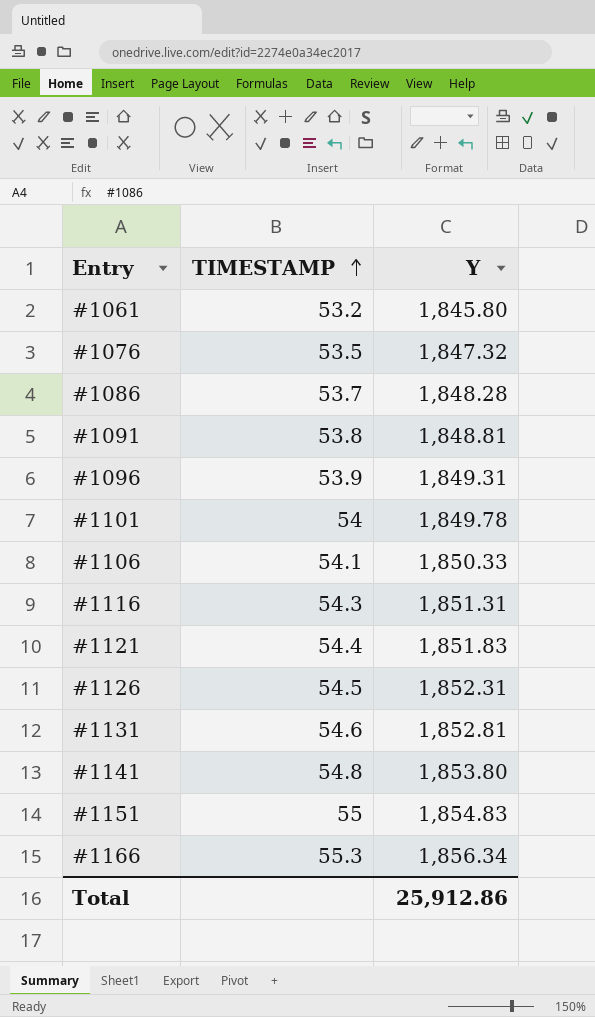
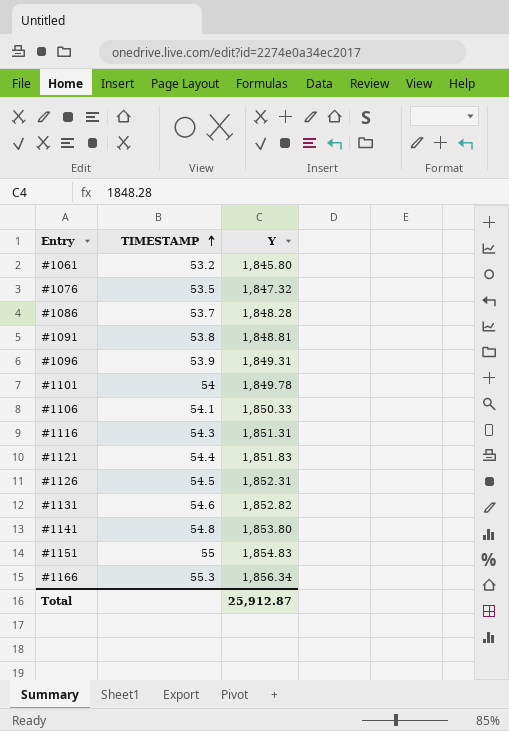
#1131 | Y: 1,852.81 -> 1,852.82
Total | Y: 25,912.86 -> 25,912.87

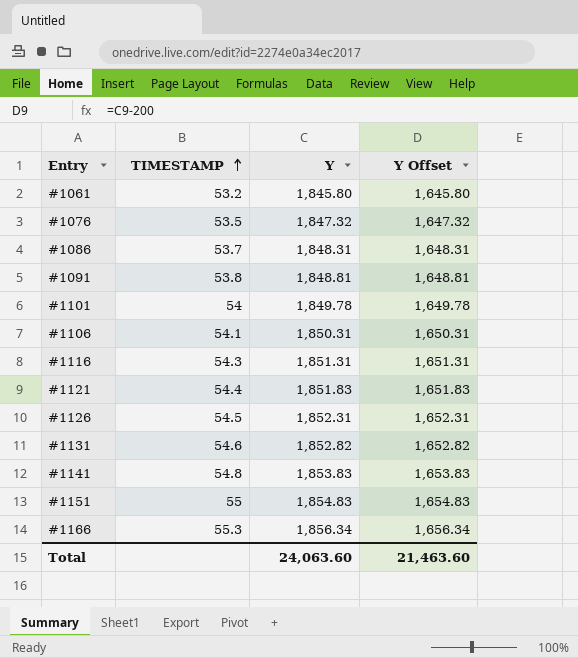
column Y Offset | formula: none -> [Y] - 200
row #1096: 53.9 | 1,849.31 -> none
#1086 | Y: 1,848.28 -> 1,848.31
#1106 | Y: 1,850.33 -> 1,850.31
#1141 | Y: 1,853.80 -> 1,853.83
Total | Y: 25,912.87 -> 24,063.60

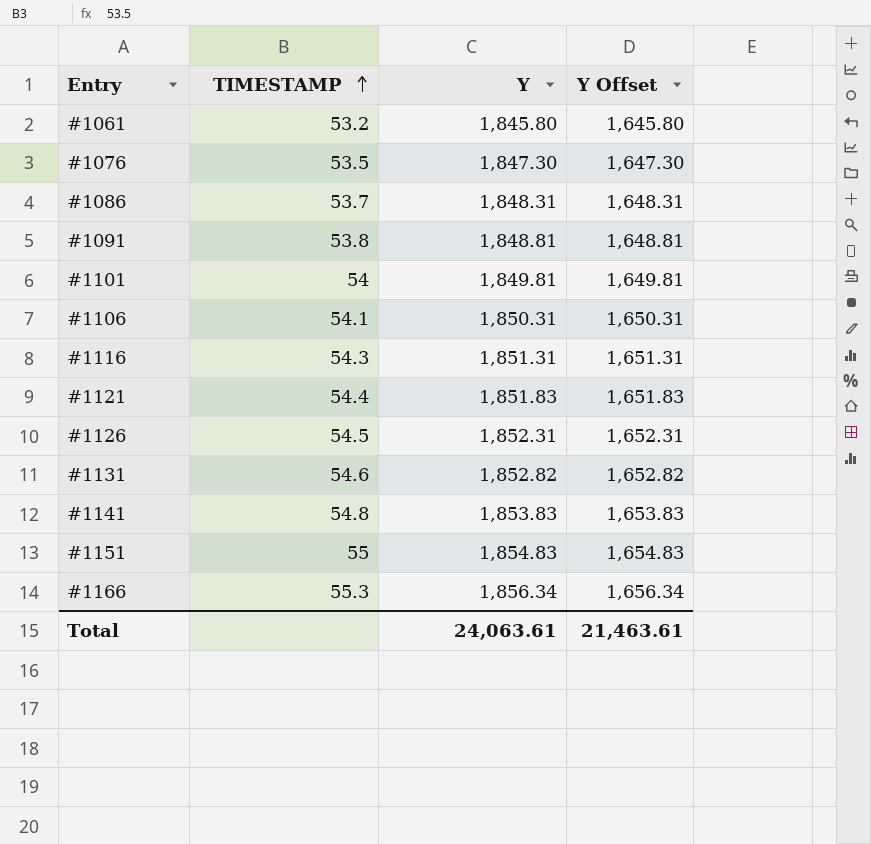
#1076 | Y: 1,847.32 -> 1,847.30
#1076 | Y Offset: 1,647.32 -> 1,647.30
#1101 | Y: 1,849.78 -> 1,849.81
#1101 | Y Offset: 1,649.78 -> 1,649.81
Total | Y: 24,063.60 -> 24,063.61
Total | Y Offset: 21,463.60 -> 21,463.61

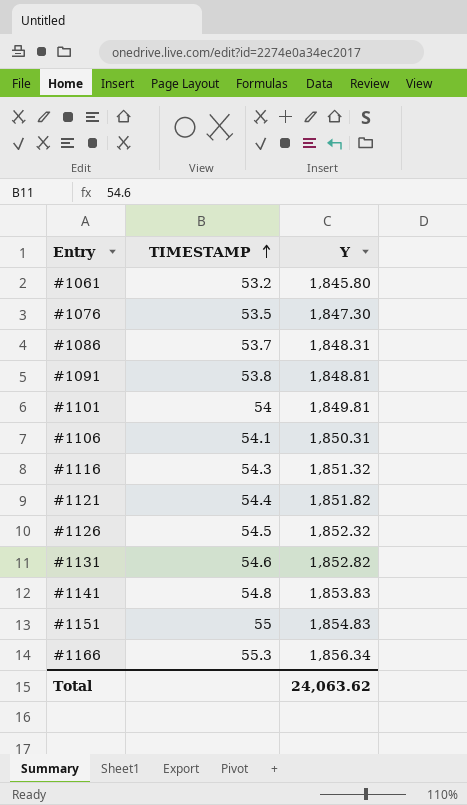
column Y Offset | formula: [Y] - 200 -> none
#1116 | Y: 1,851.31 -> 1,851.32
#1121 | Y: 1,851.83 -> 1,851.82
#1126 | Y: 1,852.31 -> 1,852.32
Total | Y: 24,063.61 -> 24,063.62

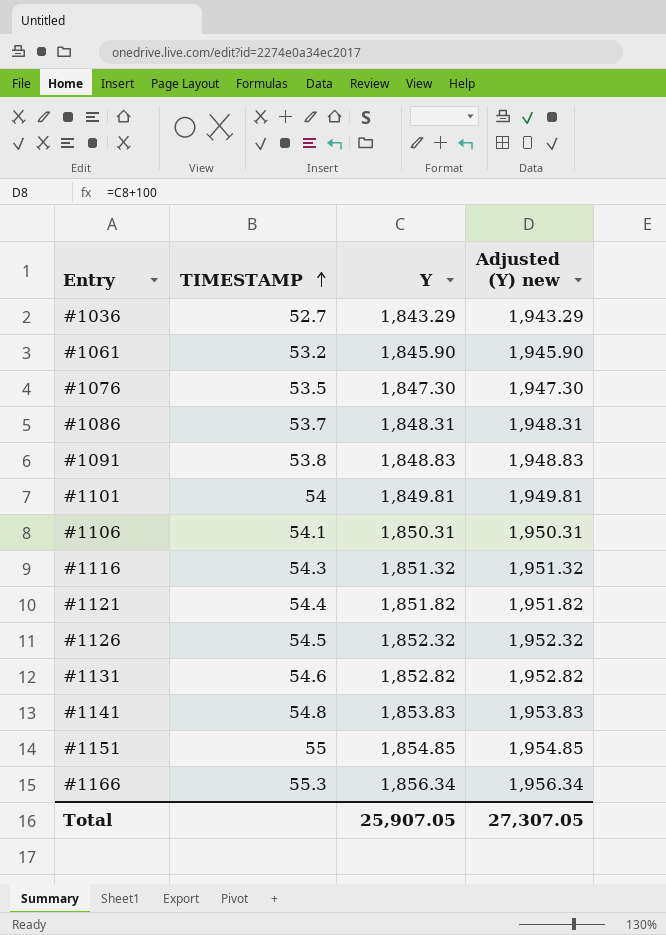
column Adjusted (Y) new | formula: none -> [Y] + 100
row #1036: none -> 52.7 | 1,843.29 | 1,943.29
#1061 | Y: 1,845.80 -> 1,845.90
#1091 | Y: 1,848.81 -> 1,848.83
#1151 | Y: 1,854.83 -> 1,854.85
Total | Y: 24,063.62 -> 25,907.05

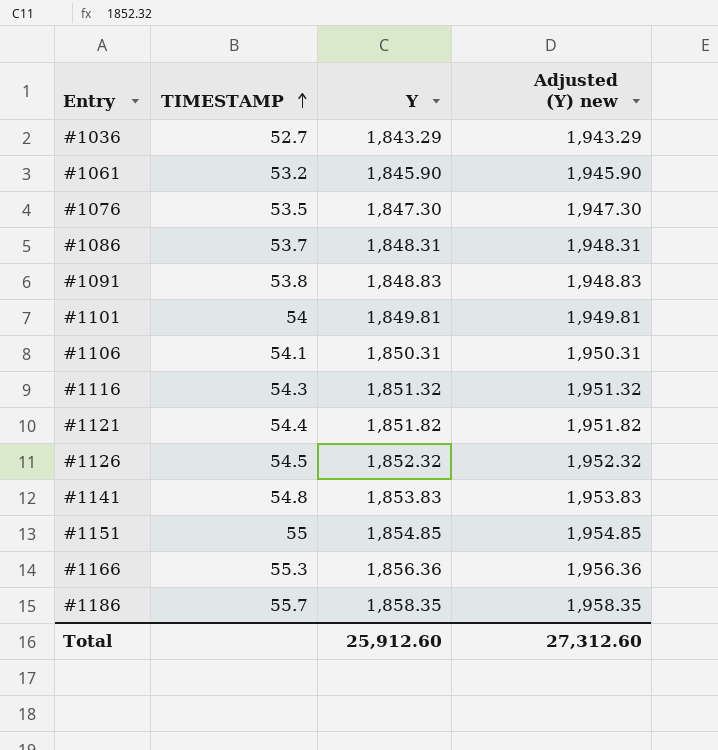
row #1131: 54.6 | 1,852.82 | 1,952.82 -> none
#1166 | Y: 1,856.34 -> 1,856.36
#1166 | Adjusted (Y) new: 1,956.34 -> 1,956.36
row #1186: none -> 55.7 | 1,858.35 | 1,958.35
Total | Y: 25,907.05 -> 25,912.60
Total | Adjusted (Y) new: 27,307.05 -> 27,312.60

